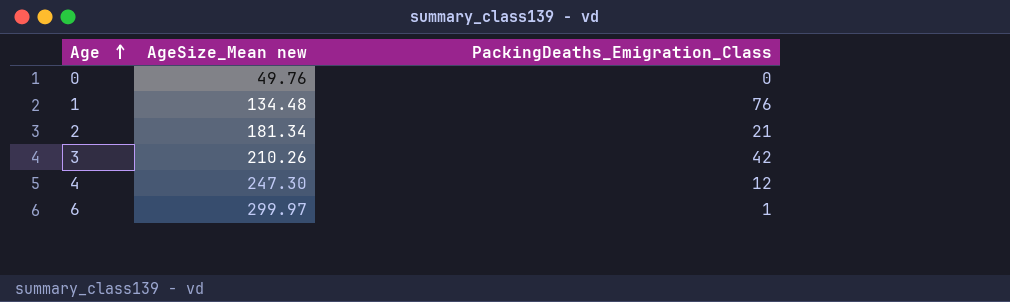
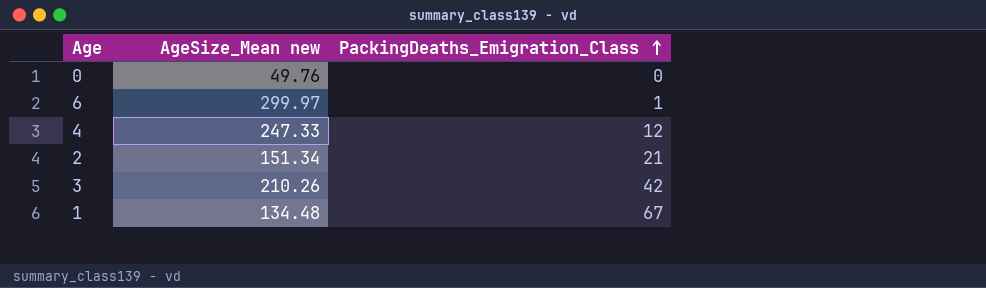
row order: Age ascending -> PackingDeaths_Emigration_Class ascending
4 | AgeSize_Mean new: 247.30 -> 247.33
2 | AgeSize_Mean new: 181.34 -> 151.34
1 | PackingDeaths_Emigration_Class: 76 -> 67

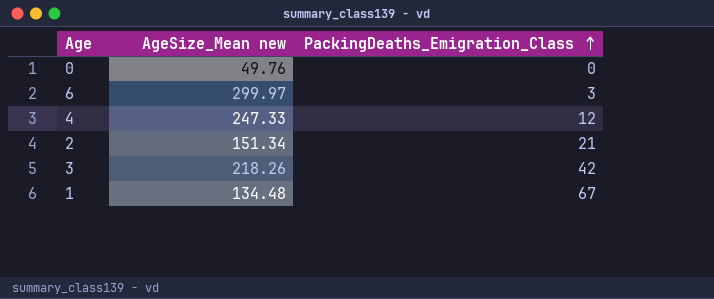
6 | PackingDeaths_Emigration_Class: 1 -> 3
3 | AgeSize_Mean new: 210.26 -> 218.26

